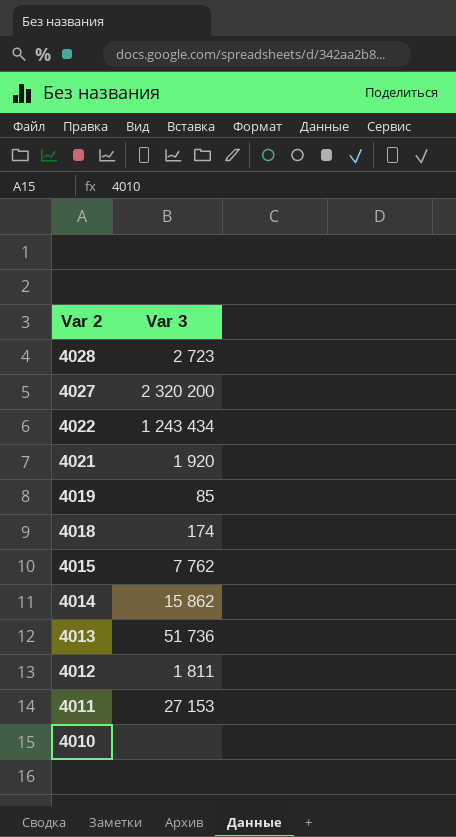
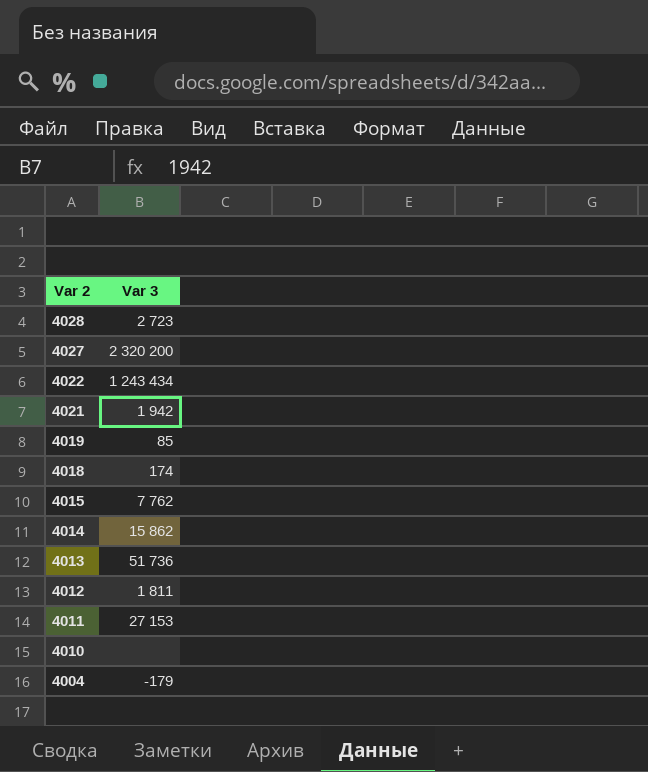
4021 | Var 3: 1 920 -> 1 942
row 4004: none -> -179

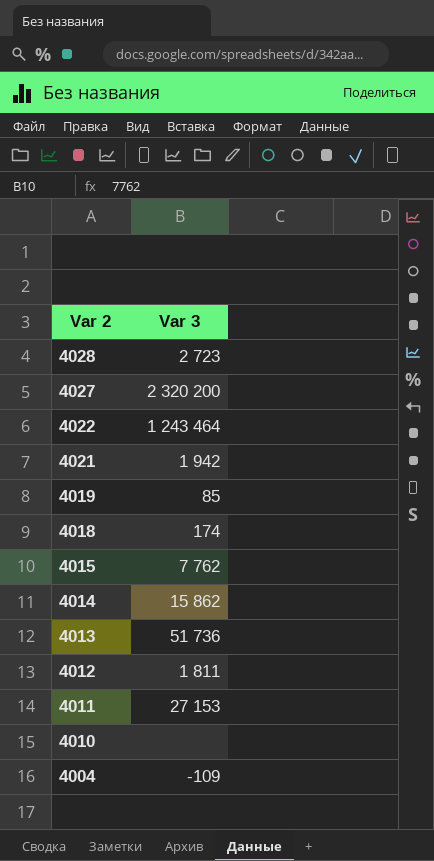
4022 | Var 3: 1 243 434 -> 1 243 464
4004 | Var 3: -179 -> -109

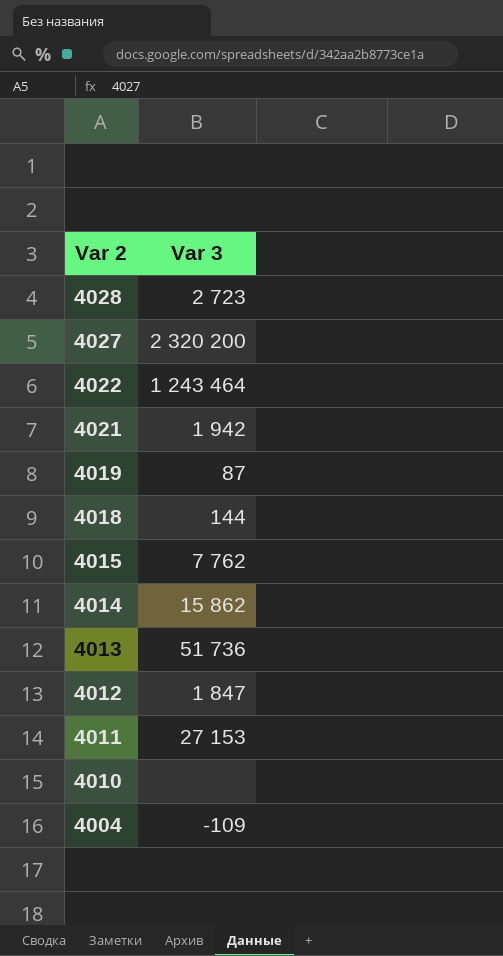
4019 | Var 3: 85 -> 87
4018 | Var 3: 174 -> 144
4012 | Var 3: 1 811 -> 1 847

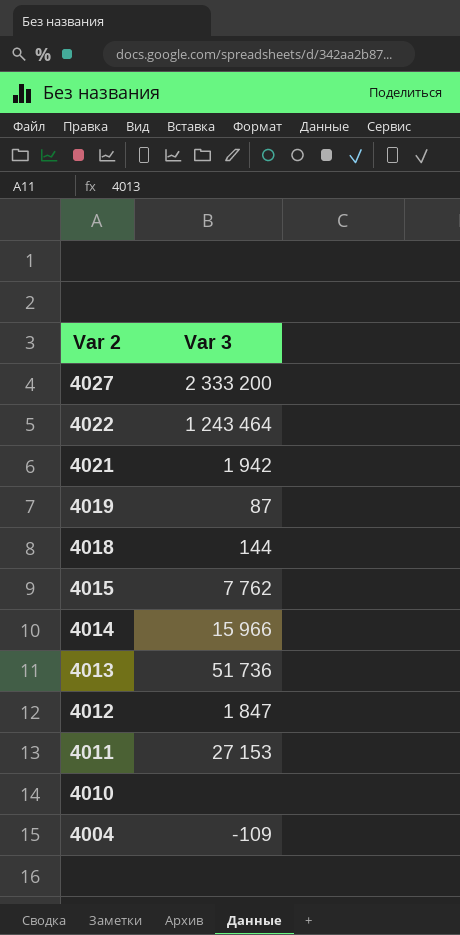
row 4028: 2 723 -> none
4027 | Var 3: 2 320 200 -> 2 333 200
4014 | Var 3: 15 862 -> 15 966

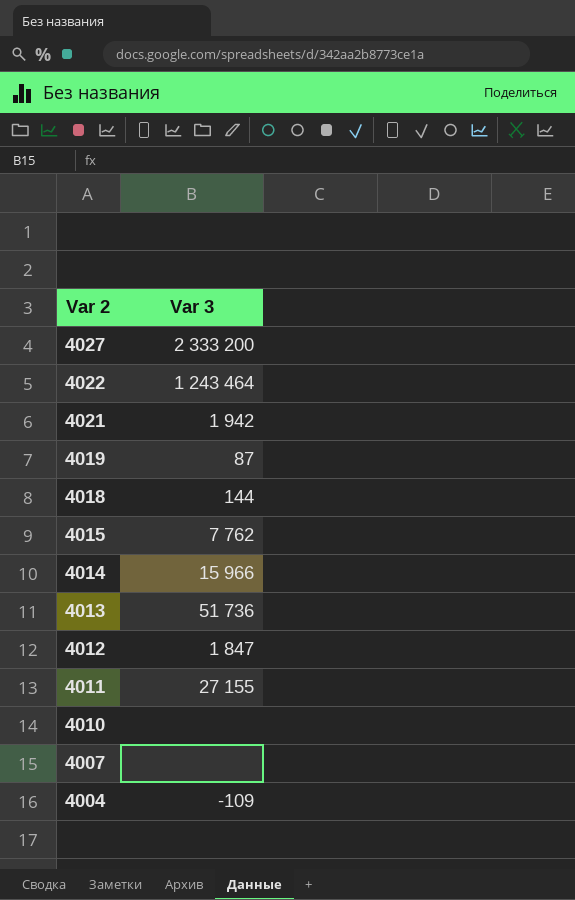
4011 | Var 3: 27 153 -> 27 155
row 4007: none -> none

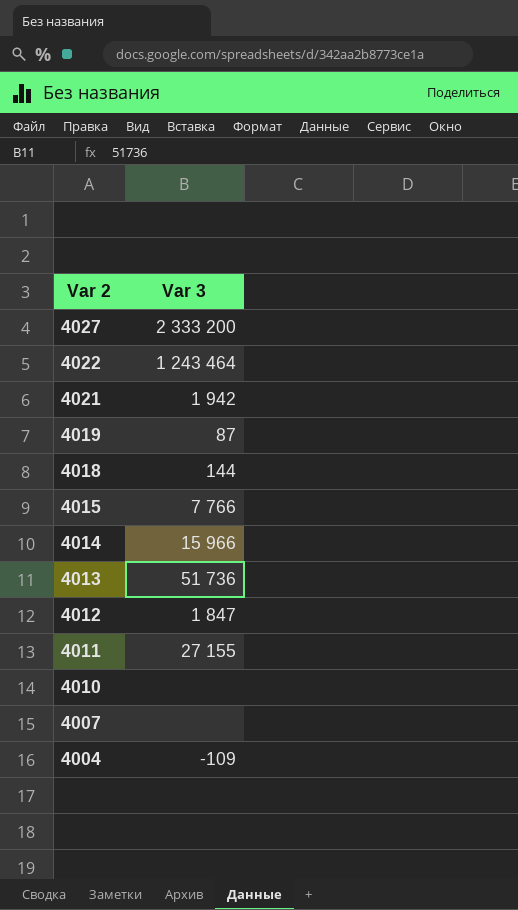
4015 | Var 3: 7 762 -> 7 766

